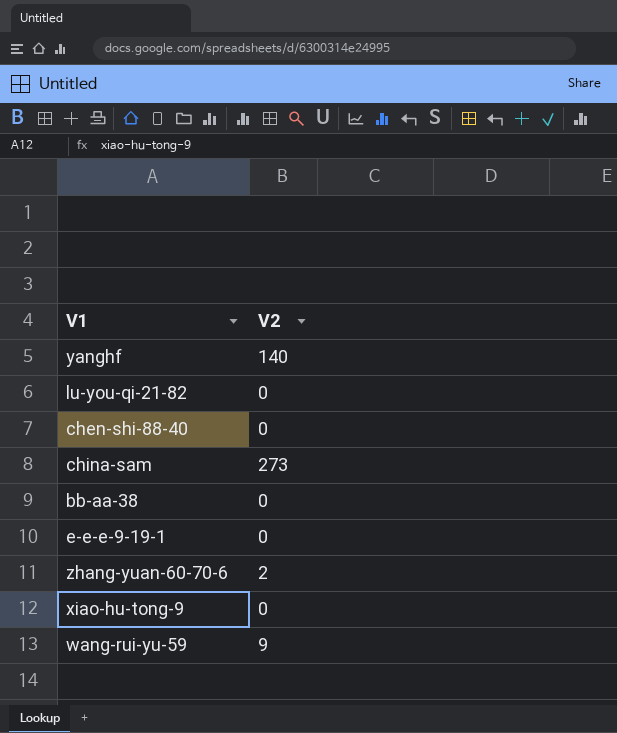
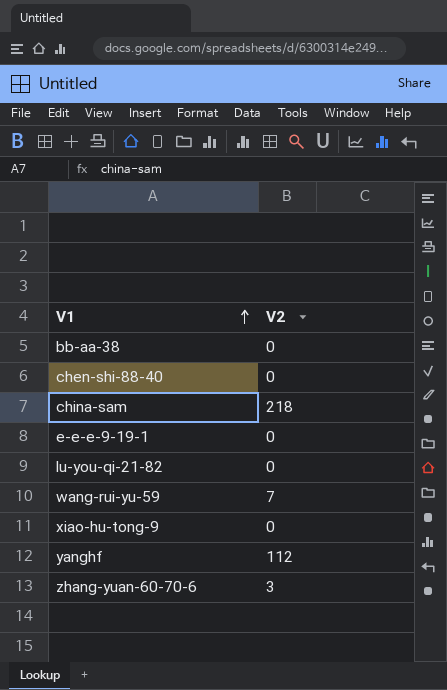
row order: none -> V1 ascending
china-sam | V2: 273 -> 218
wang-rui-yu-59 | V2: 9 -> 7
yanghf | V2: 140 -> 112
zhang-yuan-60-70-6 | V2: 2 -> 3

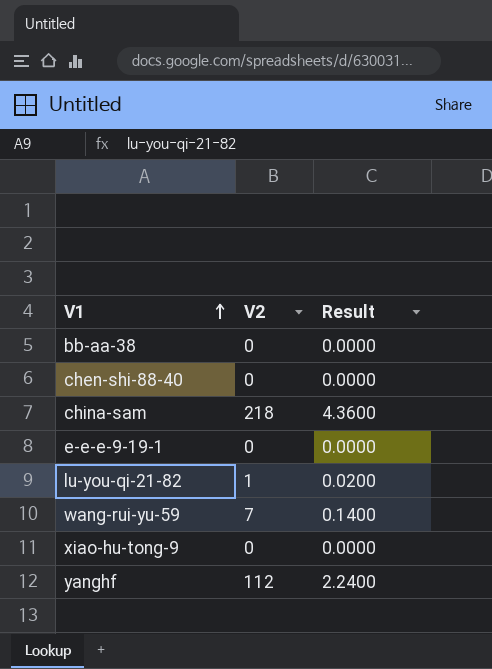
column Result | formula: none -> [V2] * 0.02
row zhang-yuan-60-70-6: 3 -> none
lu-you-qi-21-82 | V2: 0 -> 1

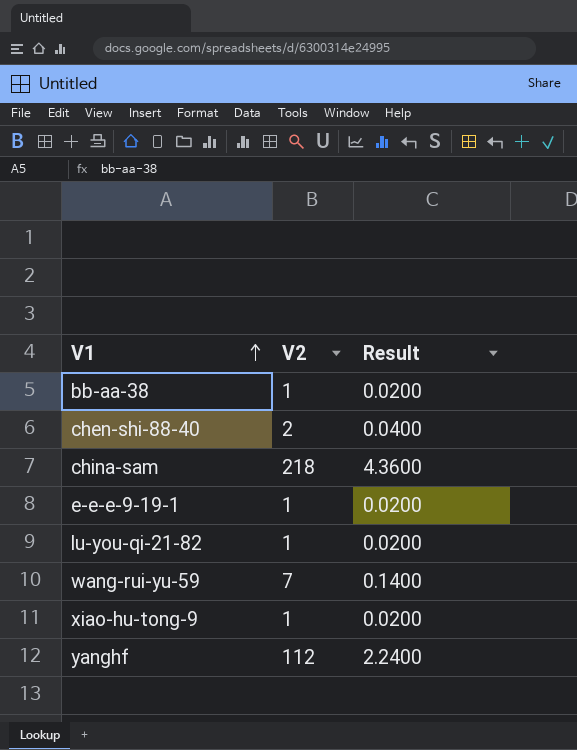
bb-aa-38 | V2: 0 -> 1
bb-aa-38 | Result: 0.0000 -> 0.0200
chen-shi-88-40 | V2: 0 -> 2
chen-shi-88-40 | Result: 0.0000 -> 0.0400
e-e-e-9-19-1 | V2: 0 -> 1
e-e-e-9-19-1 | Result: 0.0000 -> 0.0200
xiao-hu-tong-9 | V2: 0 -> 1
xiao-hu-tong-9 | Result: 0.0000 -> 0.0200

